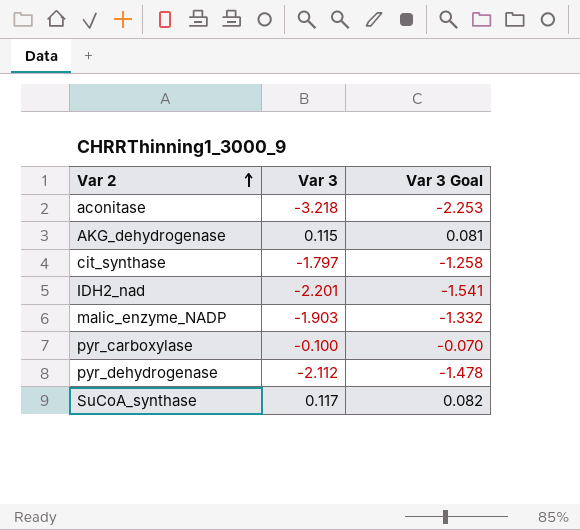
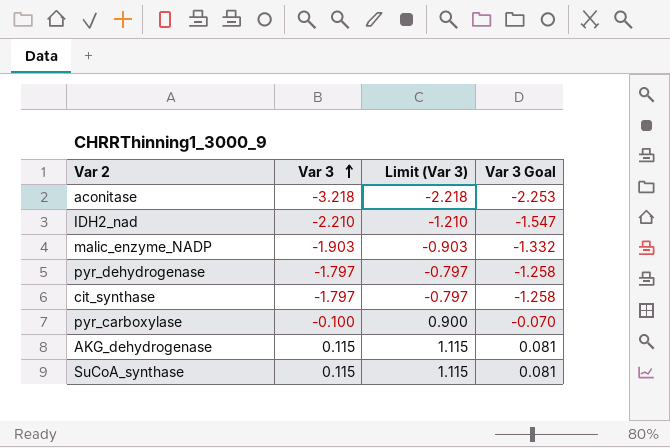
row order: Var 2 ascending -> Var 3 ascending
column Limit (Var 3) | formula: none -> [Var 3] + 1
IDH2_nad | Var 3: -2.201 -> -2.210
IDH2_nad | Var 3 Goal: -1.541 -> -1.547
pyr_dehydrogenase | Var 3: -2.112 -> -1.797
pyr_dehydrogenase | Var 3 Goal: -1.478 -> -1.258
SuCoA_synthase | Var 3: 0.117 -> 0.115
SuCoA_synthase | Var 3 Goal: 0.082 -> 0.081

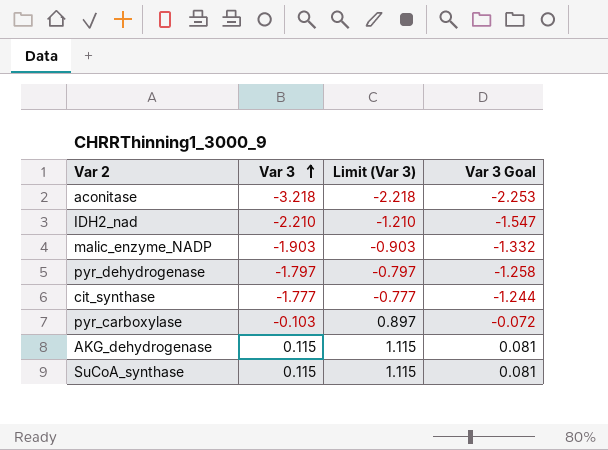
cit_synthase | Var 3: -1.797 -> -1.777
cit_synthase | Limit (Var 3): -0.797 -> -0.777
cit_synthase | Var 3 Goal: -1.258 -> -1.244
pyr_carboxylase | Var 3: -0.100 -> -0.103
pyr_carboxylase | Limit (Var 3): 0.900 -> 0.897
pyr_carboxylase | Var 3 Goal: -0.070 -> -0.072

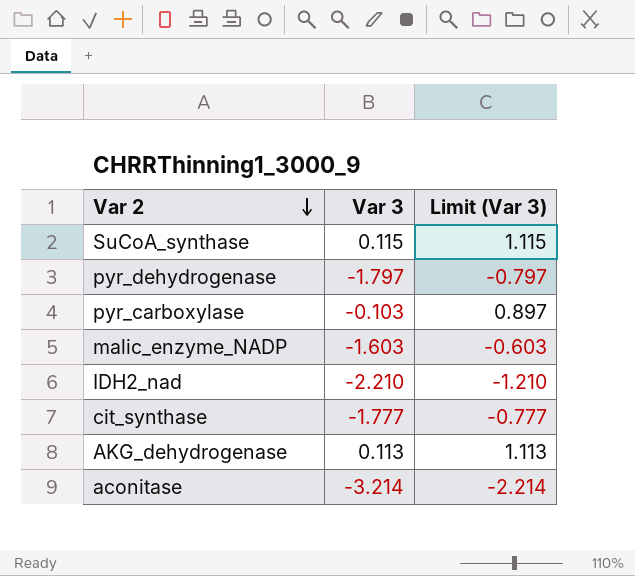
row order: Var 3 ascending -> Var 2 descending
column Var 3 Goal | formula: [Var 3] * 0.7 -> none
malic_enzyme_NADP | Var 3: -1.903 -> -1.603
malic_enzyme_NADP | Limit (Var 3): -0.903 -> -0.603
AKG_dehydrogenase | Var 3: 0.115 -> 0.113
AKG_dehydrogenase | Limit (Var 3): 1.115 -> 1.113
aconitase | Var 3: -3.218 -> -3.214
aconitase | Limit (Var 3): -2.218 -> -2.214

